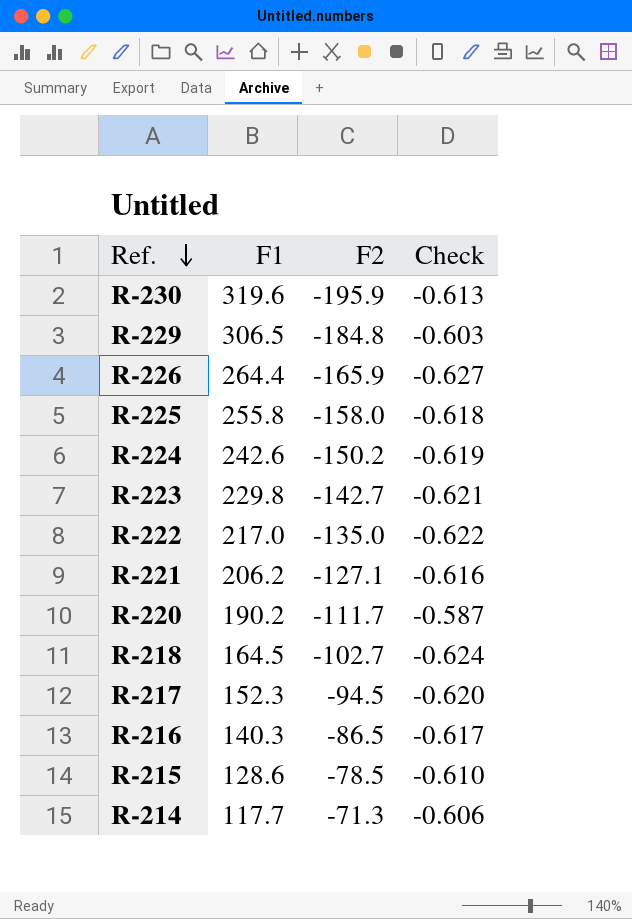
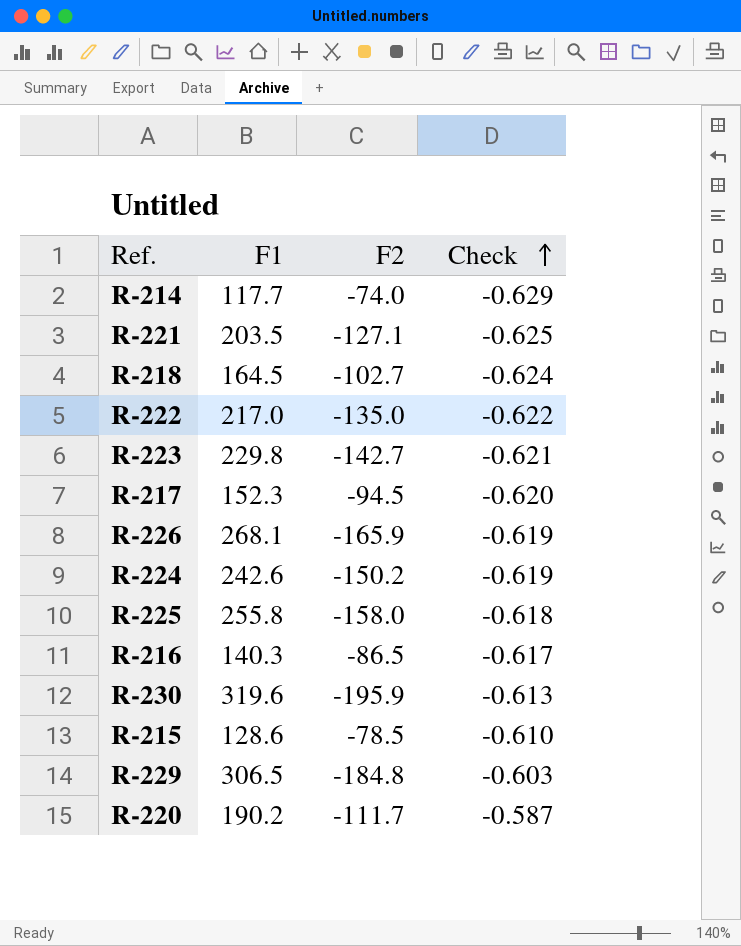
row order: Ref. descending -> Check ascending
R-214 | F2: -71.3 -> -74.0
R-214 | Check: -0.606 -> -0.629
R-221 | F1: 206.2 -> 203.5
R-221 | Check: -0.616 -> -0.625
R-226 | F1: 264.4 -> 268.1
R-226 | Check: -0.627 -> -0.619

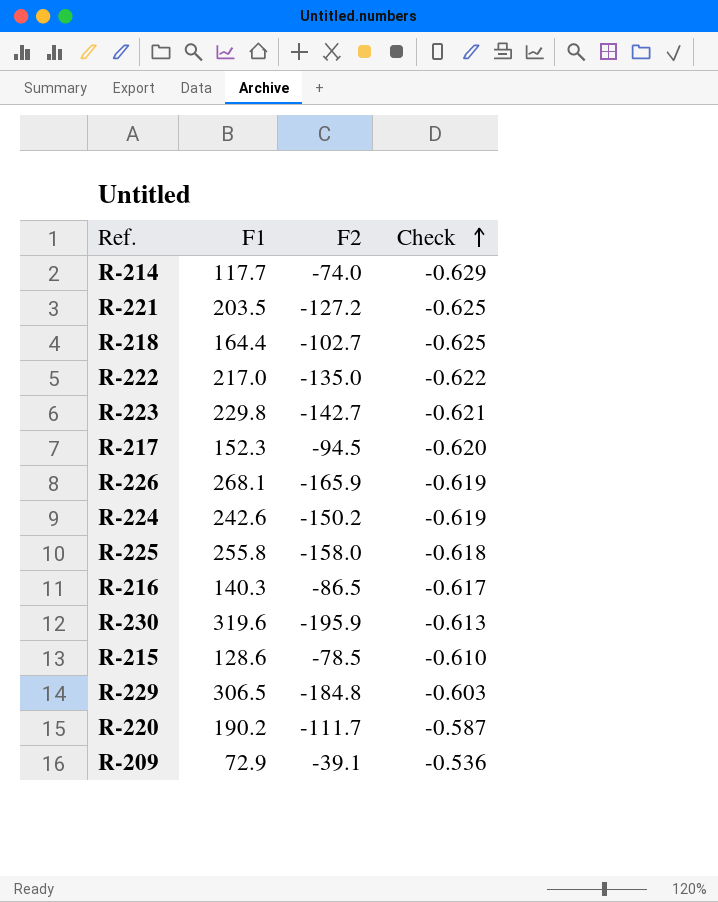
R-221 | F2: -127.1 -> -127.2
R-218 | F1: 164.5 -> 164.4
R-218 | Check: -0.624 -> -0.625
row R-209: none -> 72.9 | -39.1 | -0.536

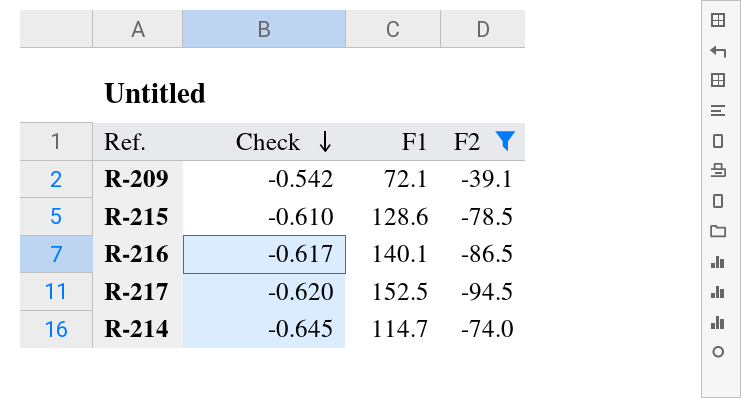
filter: none -> F2 >= -94.5
row order: Check ascending -> Check descending
column Check | position: 4 -> 2
R-209 | Check: -0.536 -> -0.542
R-209 | F1: 72.9 -> 72.1
R-216 | F1: 140.3 -> 140.1
R-217 | F1: 152.3 -> 152.5
R-214 | Check: -0.629 -> -0.645
R-214 | F1: 117.7 -> 114.7

